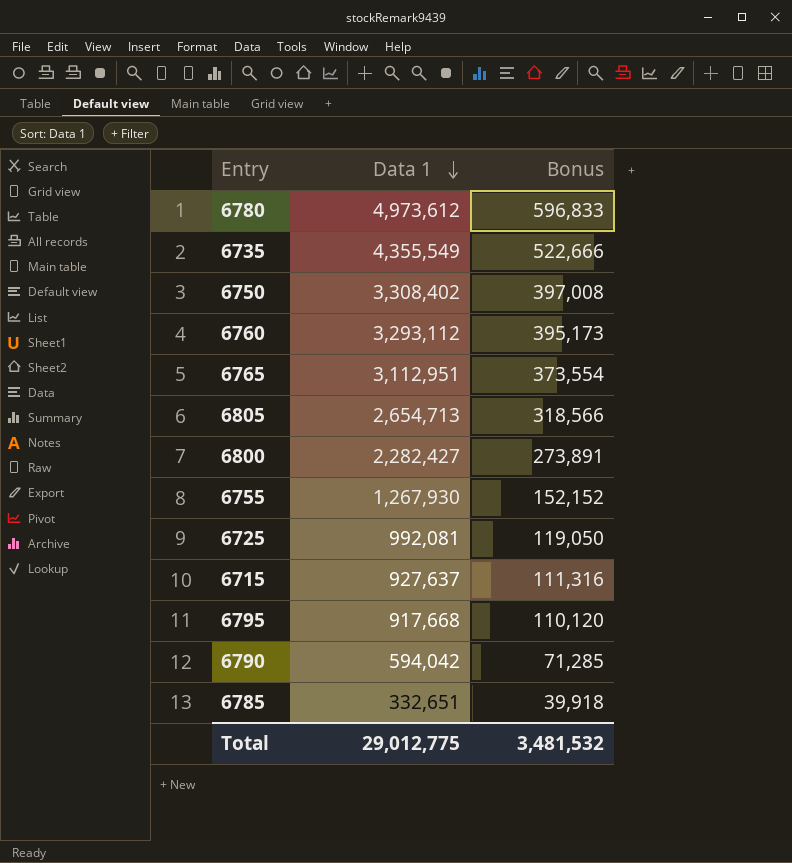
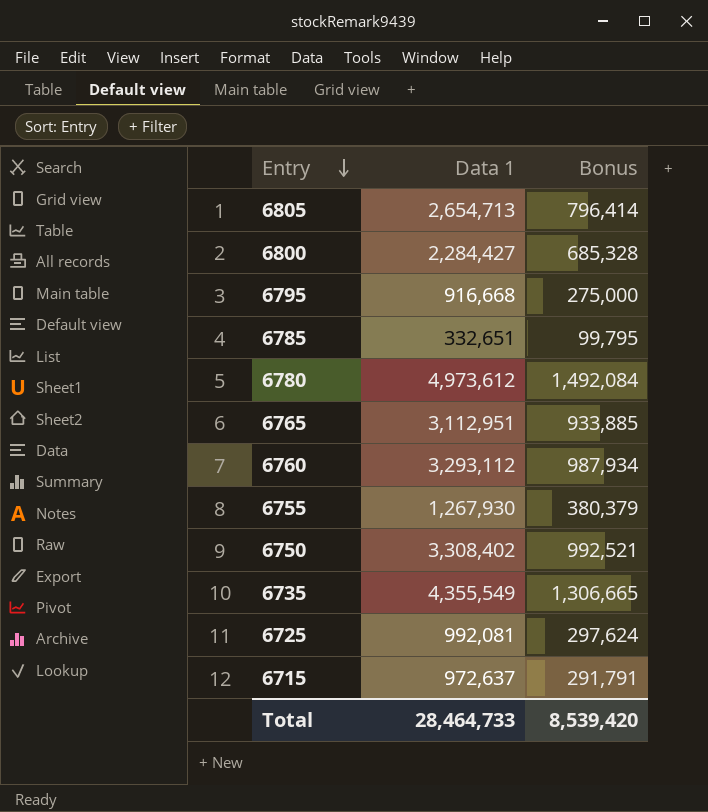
row order: Data 1 descending -> Entry descending
column Bonus | formula: [Data 1] * 0.12 -> [Data 1] * 0.3
row 6790: 594,042 | 71,285 -> none
6800 | Data 1: 2,282,427 -> 2,284,427
6795 | Data 1: 917,668 -> 916,668
6715 | Data 1: 927,637 -> 972,637
Total | Data 1: 29,012,775 -> 28,464,733
Total | Bonus: 3,481,532 -> 8,539,420

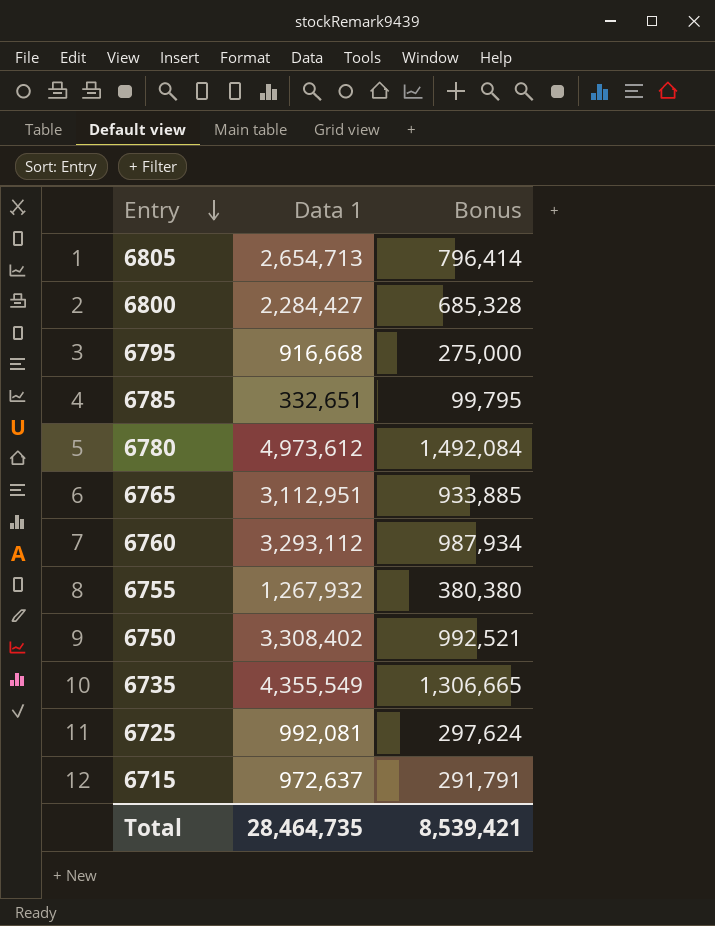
6755 | Data 1: 1,267,930 -> 1,267,932
6755 | Bonus: 380,379 -> 380,380
Total | Data 1: 28,464,733 -> 28,464,735
Total | Bonus: 8,539,420 -> 8,539,421

